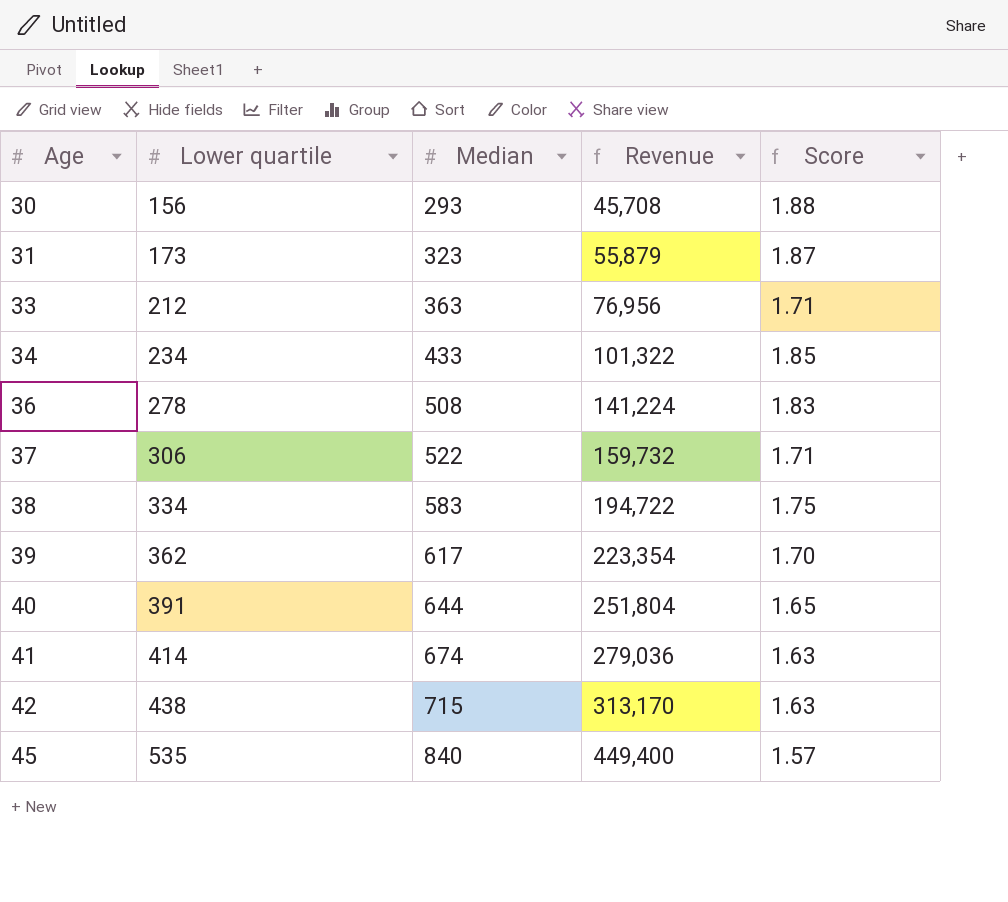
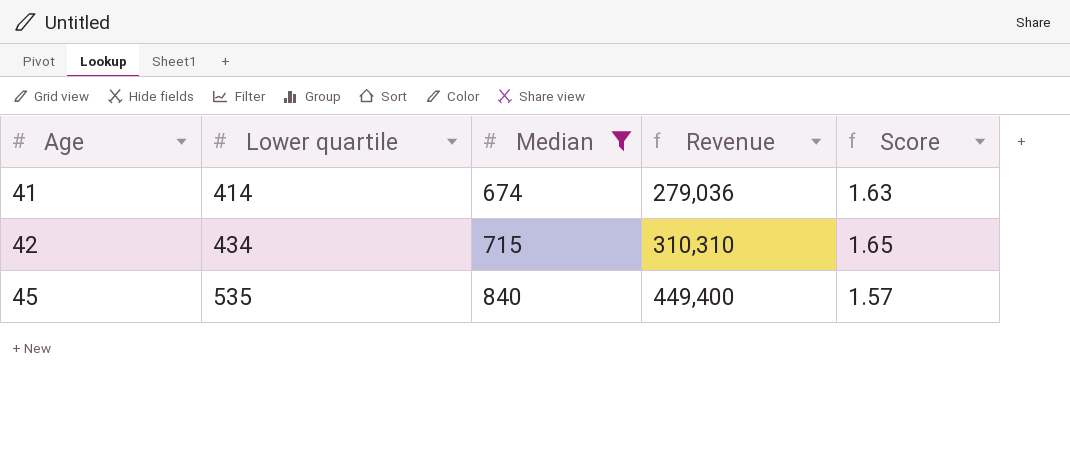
filter: none -> Median >= 674
42 | Lower quartile: 438 -> 434
42 | Revenue: 313,170 -> 310,310
42 | Score: 1.63 -> 1.65

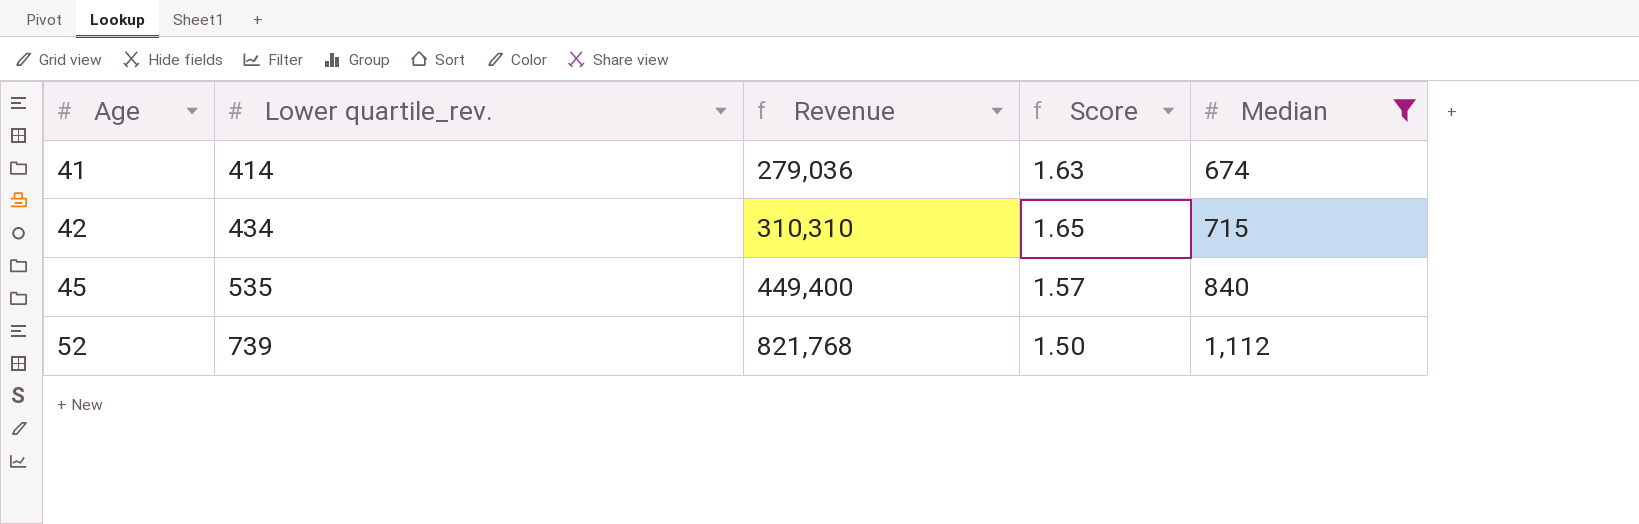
column name: Lower quartile -> Lower quartile_rev.
column Median | position: 3 -> 5
row 52: none -> 739 | 821,768 | 1.50 | 1,112

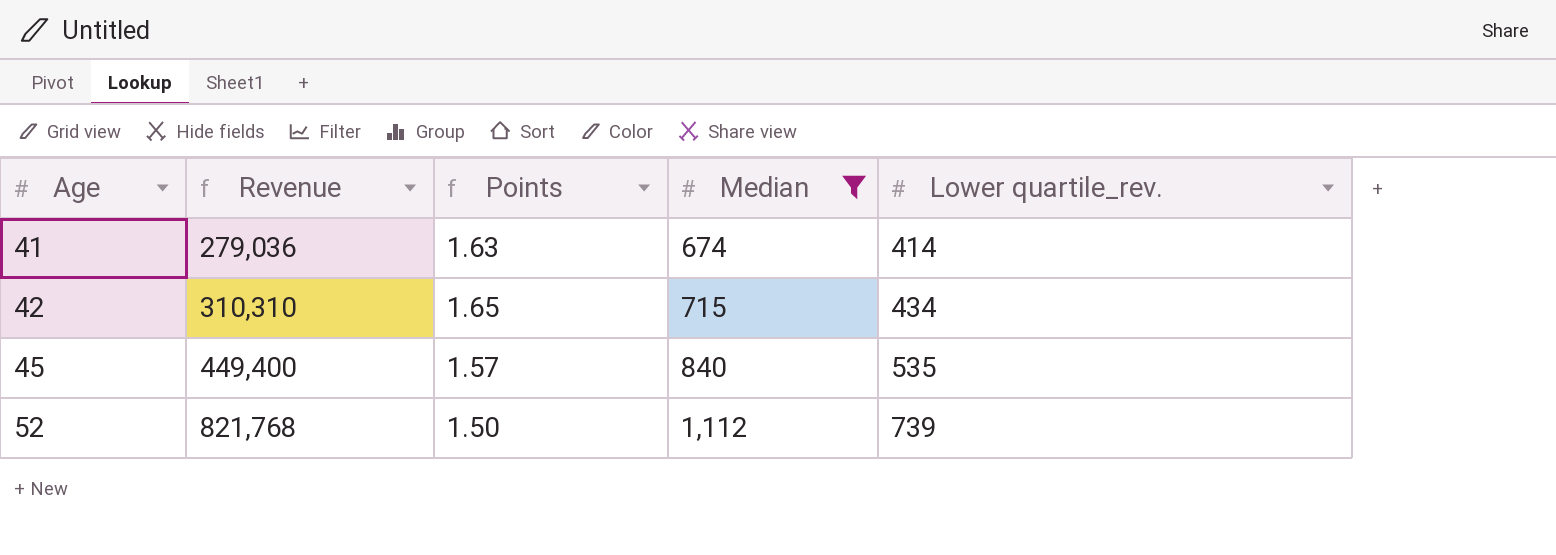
column name: Score -> Points
column Lower quartile_rev. | position: 2 -> 5

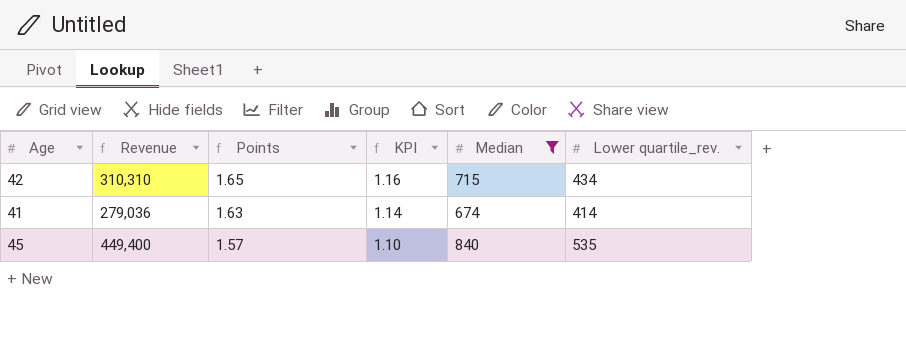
row order: Age ascending -> Points descending
column KPI | formula: none -> [Points] * 0.7
row 52: 821,768 | 1.50 | 1,112 | 739 -> none

